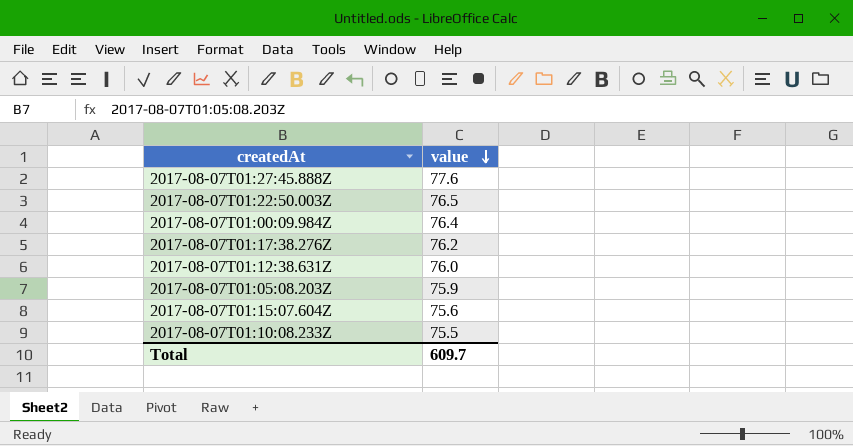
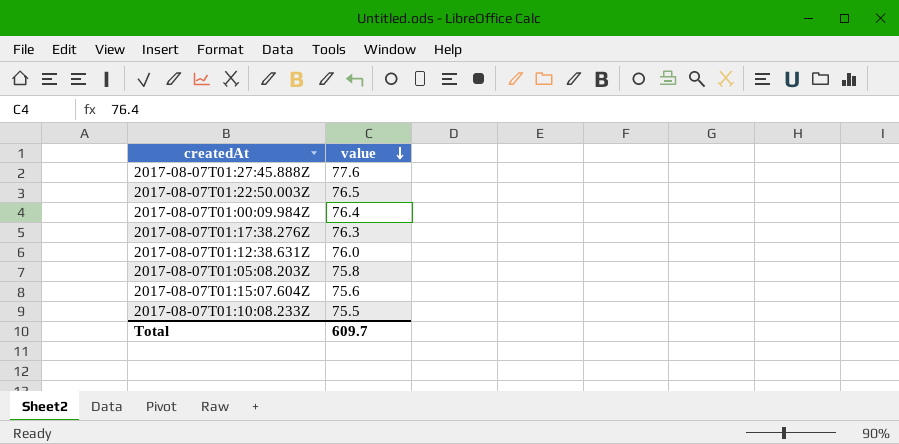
2017-08-07T01:17:38.276Z | value: 76.2 -> 76.3
2017-08-07T01:05:08.203Z | value: 75.9 -> 75.8

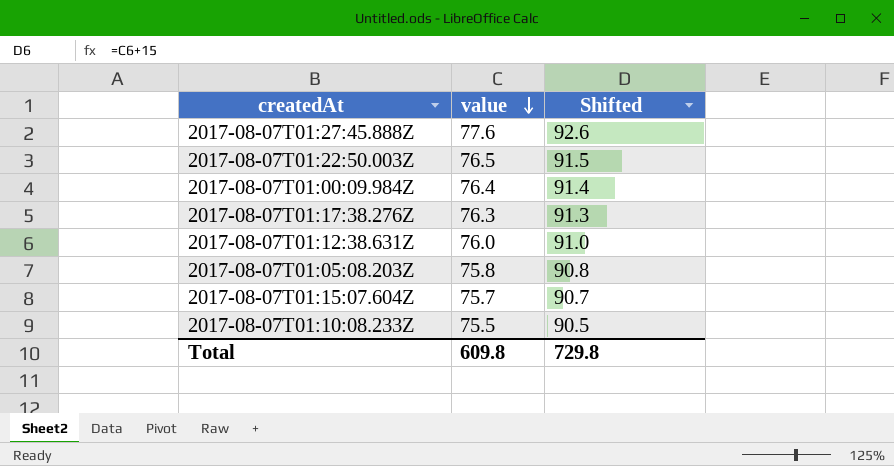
column Shifted | formula: none -> [value] + 15
2017-08-07T01:15:07.604Z | value: 75.6 -> 75.7
Total | value: 609.7 -> 609.8

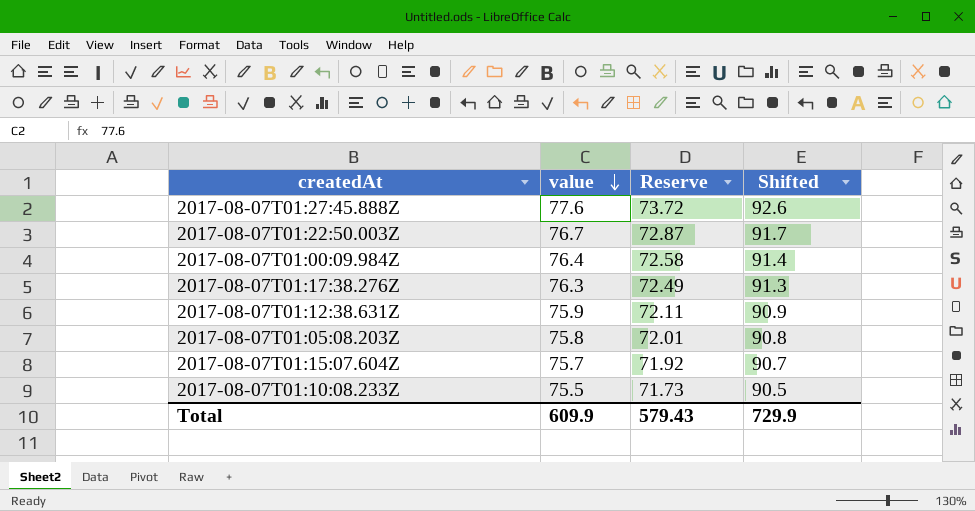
column Reserve | formula: none -> [value] * 0.95
2017-08-07T01:22:50.003Z | value: 76.5 -> 76.7
2017-08-07T01:22:50.003Z | Shifted: 91.5 -> 91.7
2017-08-07T01:12:38.631Z | value: 76.0 -> 75.9
2017-08-07T01:12:38.631Z | Shifted: 91.0 -> 90.9
Total | value: 609.8 -> 609.9
Total | Shifted: 729.8 -> 729.9

